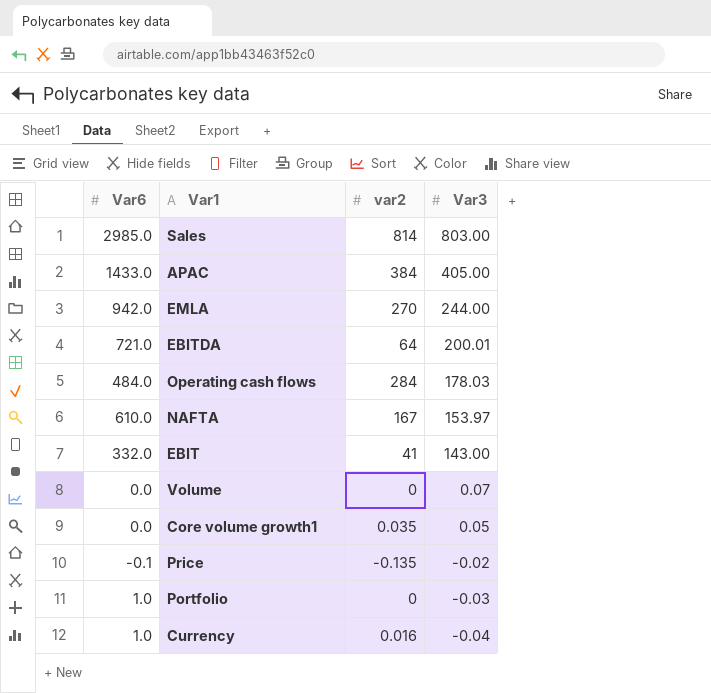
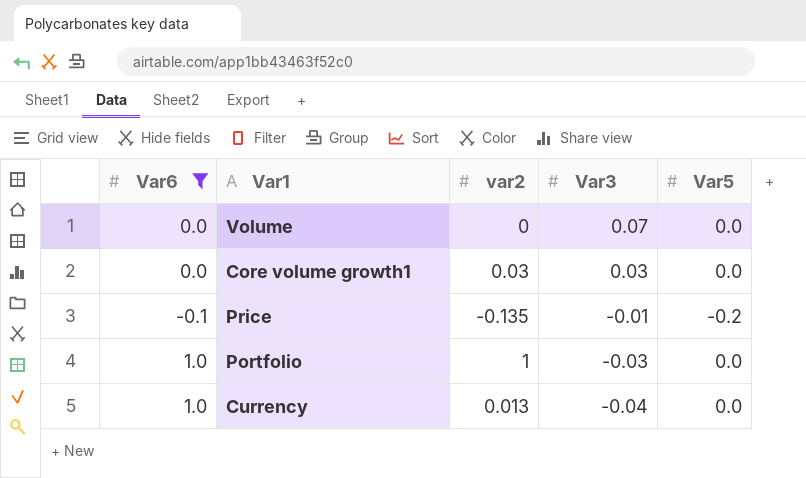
filter: none -> Var6 <= 1.0
column Var5 | position: none -> 5
Core volume growth1 | var2: 0.035 -> 0.03
Core volume growth1 | Var3: 0.05 -> 0.03
Price | Var3: -0.02 -> -0.01
Portfolio | var2: 0 -> 1
Currency | var2: 0.016 -> 0.013

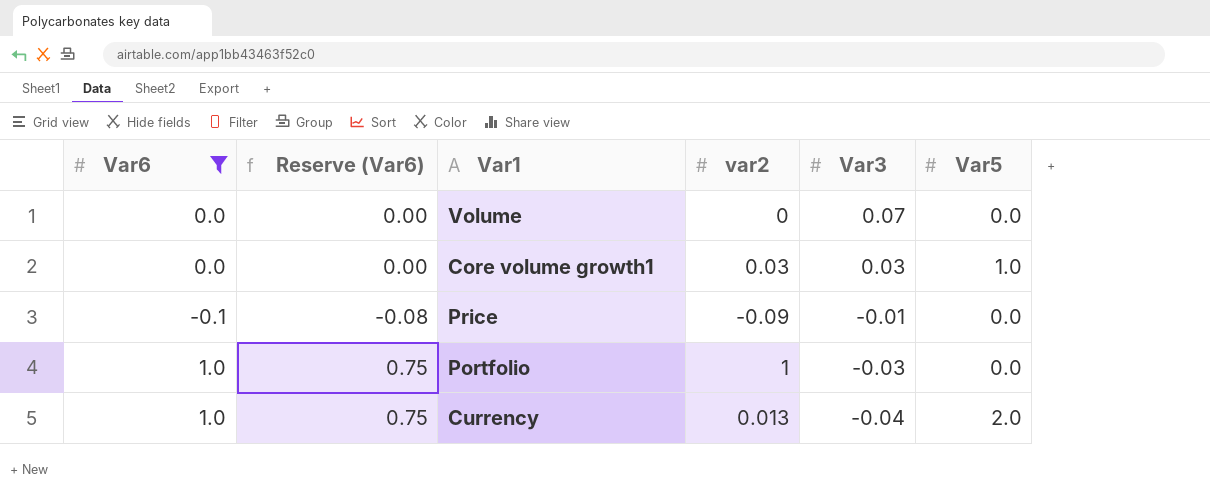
column Reserve (Var6) | formula: none -> [Var6] * 0.75
Core volume growth1 | Var5: 0.0 -> 1.0
Price | var2: -0.135 -> -0.09
Price | Var5: -0.2 -> 0.0
Currency | Var5: 0.0 -> 2.0

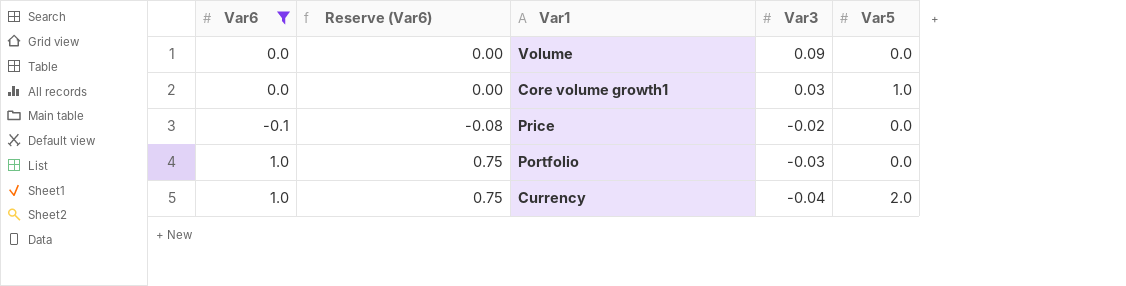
column var2 | position: 4 -> none
Volume | Var3: 0.07 -> 0.09
Price | Var3: -0.01 -> -0.02

